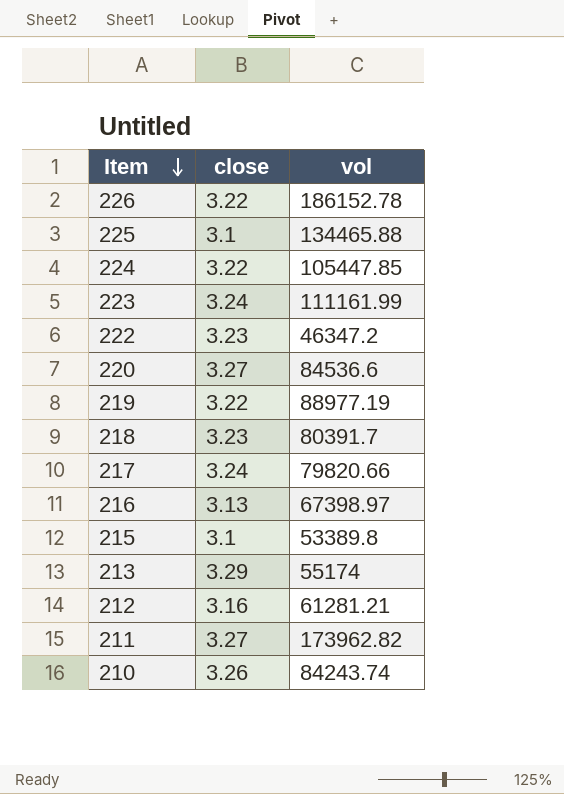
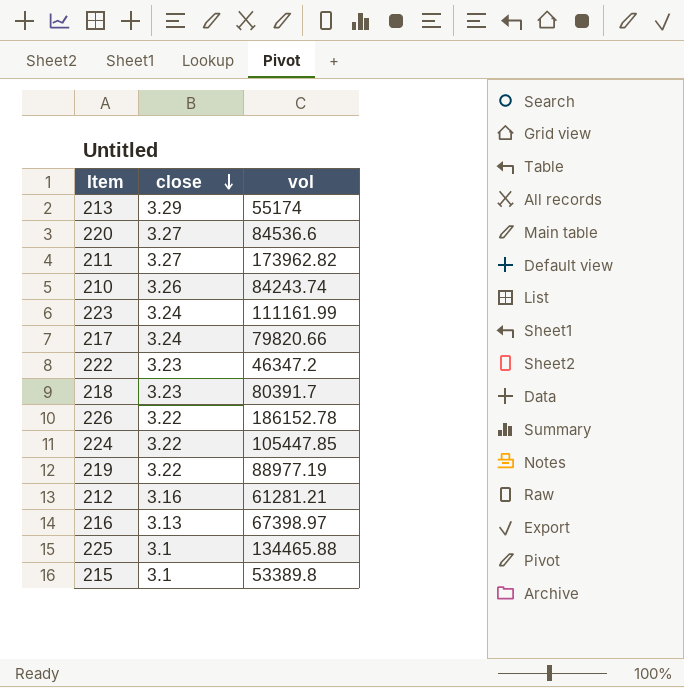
row order: Item descending -> close descending

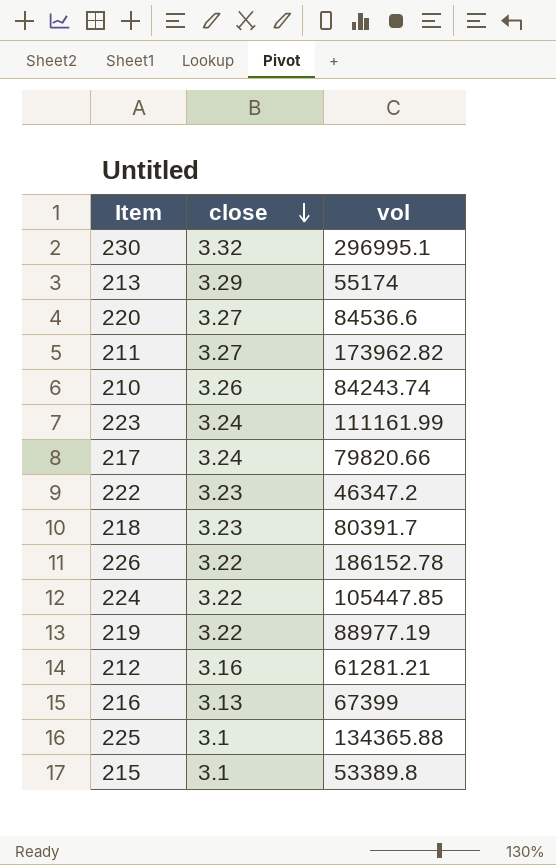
row 230: none -> 3.32 | 296995.1
216 | vol: 67398.97 -> 67399
225 | vol: 134465.88 -> 134365.88

